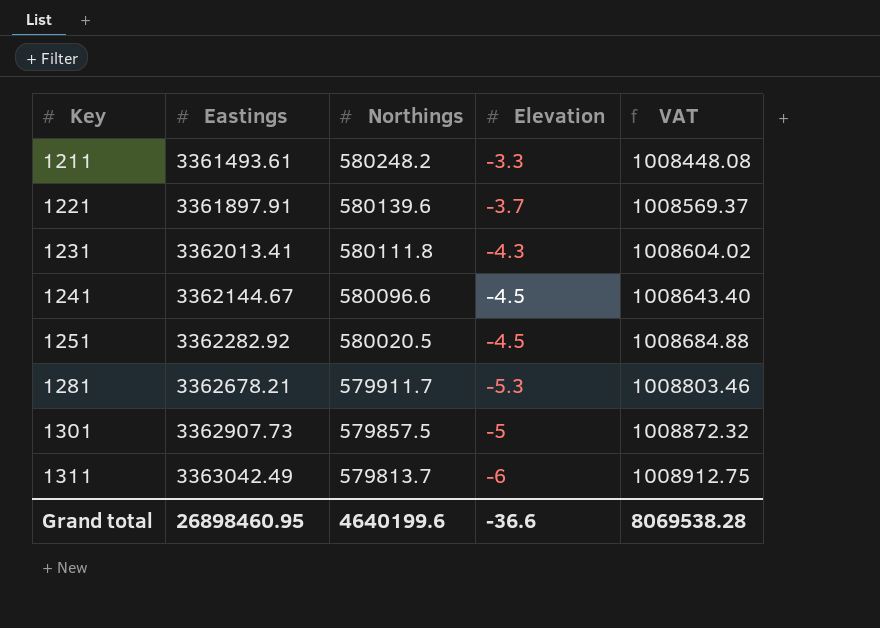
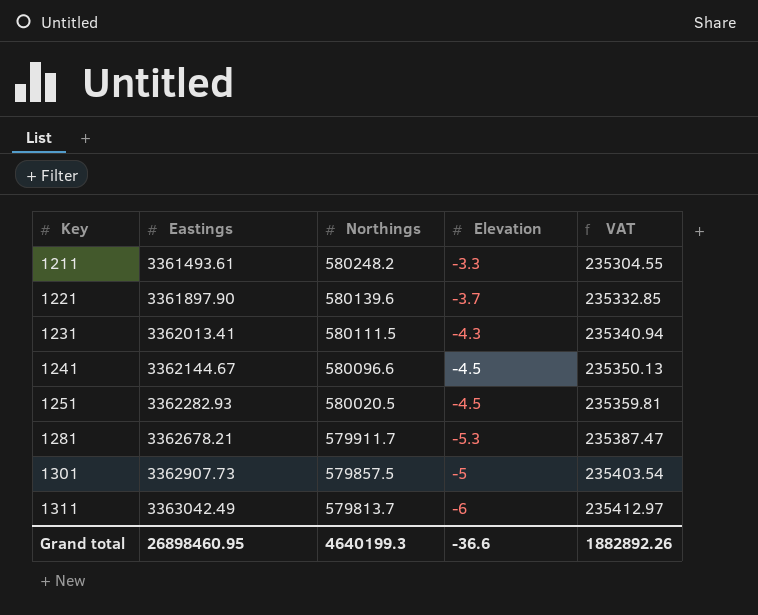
column VAT | formula: [Eastings] * 0.3 -> [Eastings] * 0.07
1221 | Eastings: 3361897.91 -> 3361897.90
1231 | Northings: 580111.8 -> 580111.5
1251 | Eastings: 3362282.92 -> 3362282.93
Grand total | Northings: 4640199.6 -> 4640199.3
Grand total | VAT: 8069538.28 -> 1882892.26

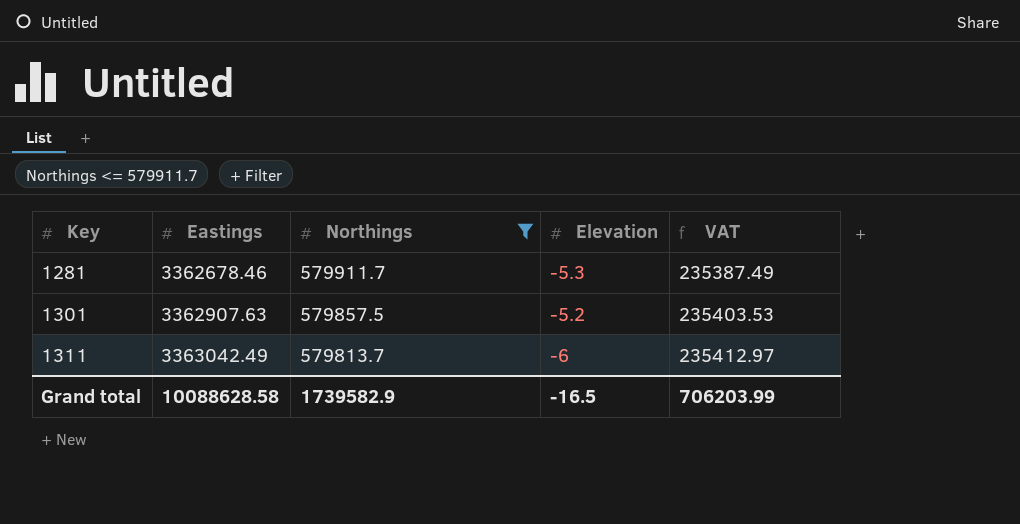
filter: none -> Northings <= 579911.7
1281 | Eastings: 3362678.21 -> 3362678.46
1281 | VAT: 235387.47 -> 235387.49
1301 | Eastings: 3362907.73 -> 3362907.63
1301 | Elevation: -5 -> -5.2
1301 | VAT: 235403.54 -> 235403.53
Grand total | Eastings: 26898460.95 -> 10088628.58
Grand total | Northings: 4640199.3 -> 1739582.9
Grand total | Elevation: -36.6 -> -16.5
Grand total | VAT: 1882892.26 -> 706203.99

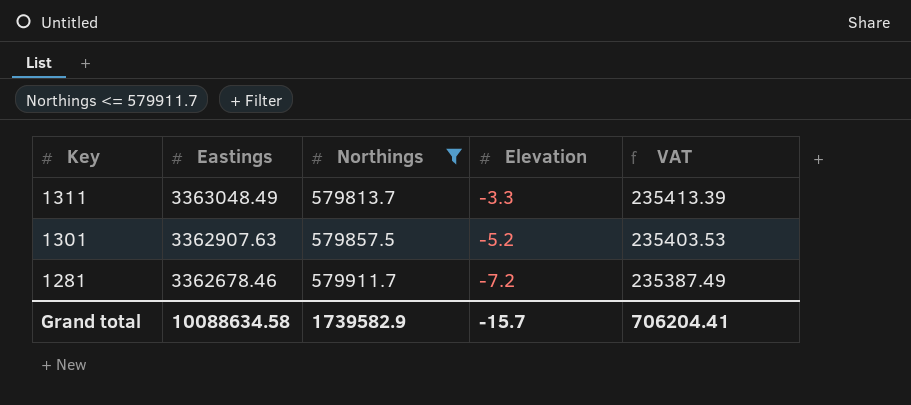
row order: Key ascending -> Key descending
1311 | Eastings: 3363042.49 -> 3363048.49
1311 | Elevation: -6 -> -3.3
1311 | VAT: 235412.97 -> 235413.39
1281 | Elevation: -5.3 -> -7.2
Grand total | Eastings: 10088628.58 -> 10088634.58
Grand total | Elevation: -16.5 -> -15.7
Grand total | VAT: 706203.99 -> 706204.41

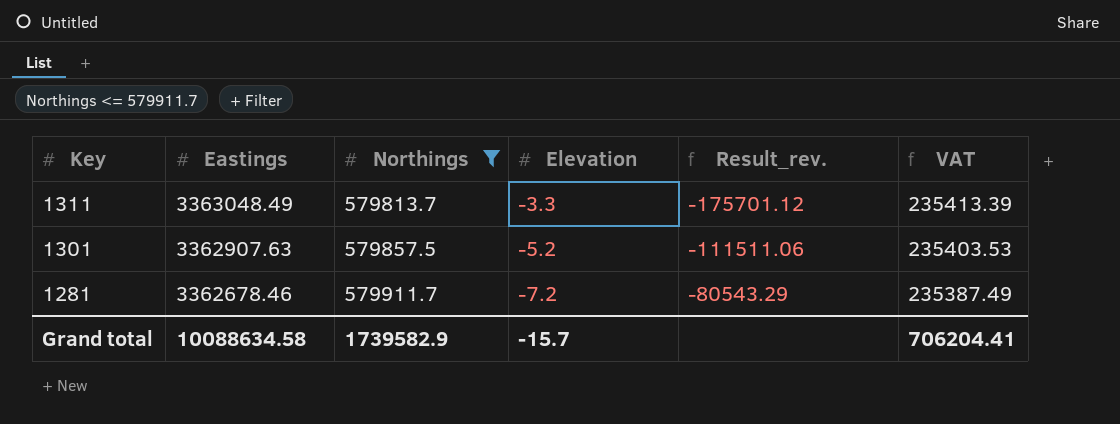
column Result_rev. | formula: none -> [Northings] / [Elevation]

